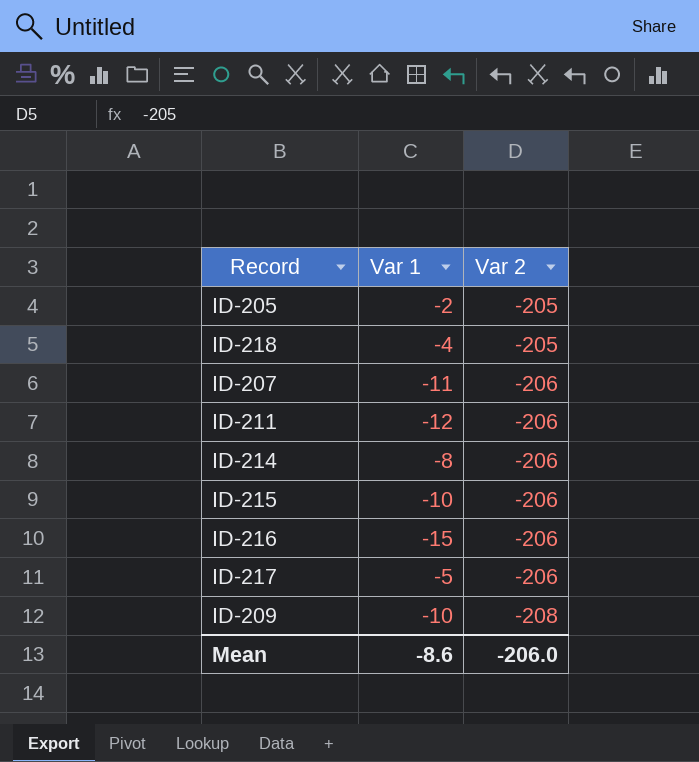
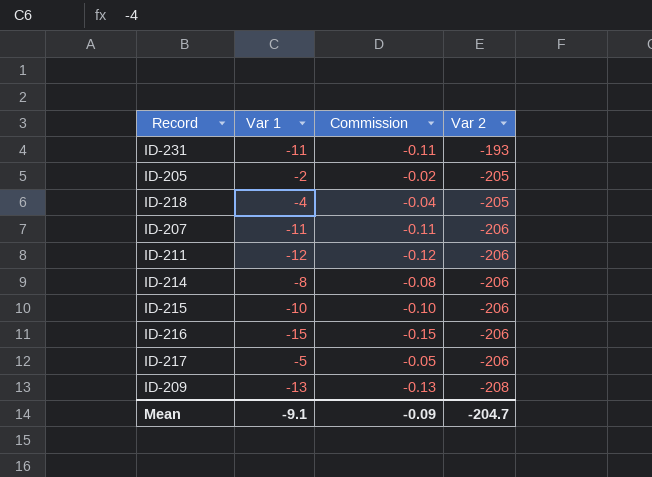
column Commission | formula: none -> [Var 1] * 0.01
row ID-231: none -> -11 | -0.11 | -193
ID-209 | Var 1: -10 -> -13
Mean | Var 1: -8.6 -> -9.1
Mean | Var 2: -206.0 -> -204.7

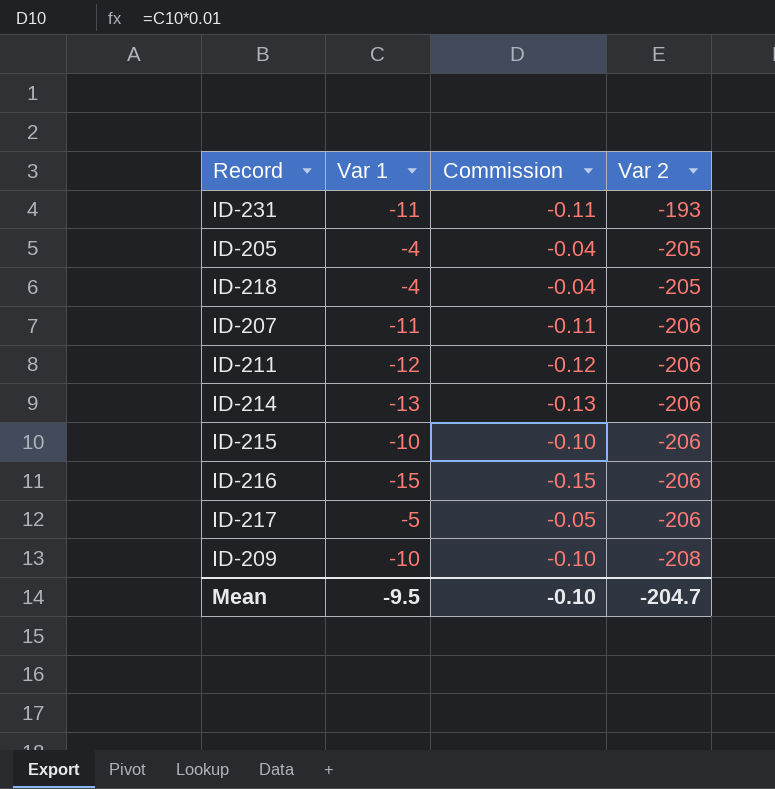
ID-205 | Var 1: -2 -> -4
ID-205 | Commission: -0.02 -> -0.04
ID-214 | Var 1: -8 -> -13
ID-214 | Commission: -0.08 -> -0.13
ID-209 | Var 1: -13 -> -10
ID-209 | Commission: -0.13 -> -0.10
Mean | Var 1: -9.1 -> -9.5
Mean | Commission: -0.09 -> -0.10

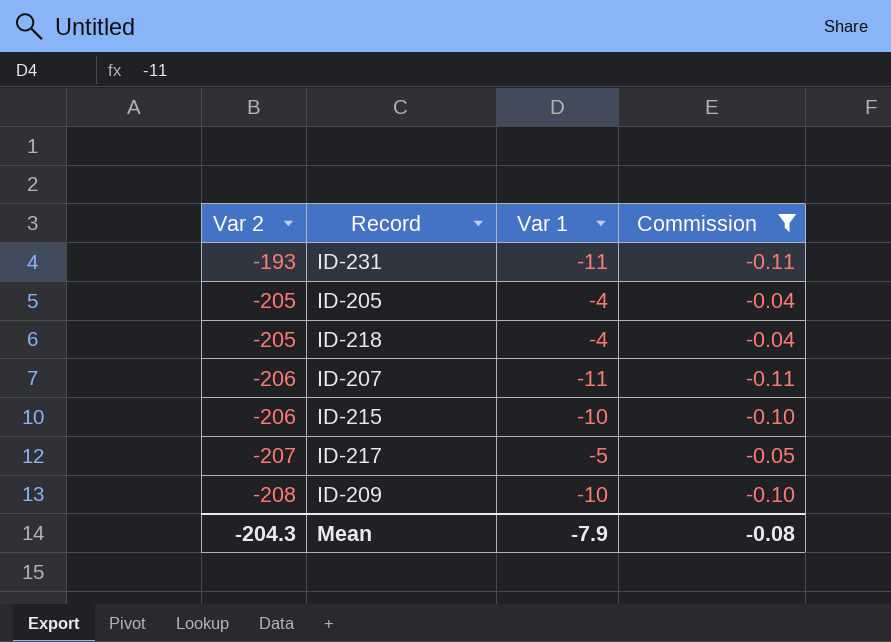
filter: none -> Commission >= -0.11
column Var 2 | position: 4 -> 1
ID-217 | Var 2: -206 -> -207
Mean | Var 2: -204.7 -> -204.3
Mean | Var 1: -9.5 -> -7.9
Mean | Commission: -0.10 -> -0.08

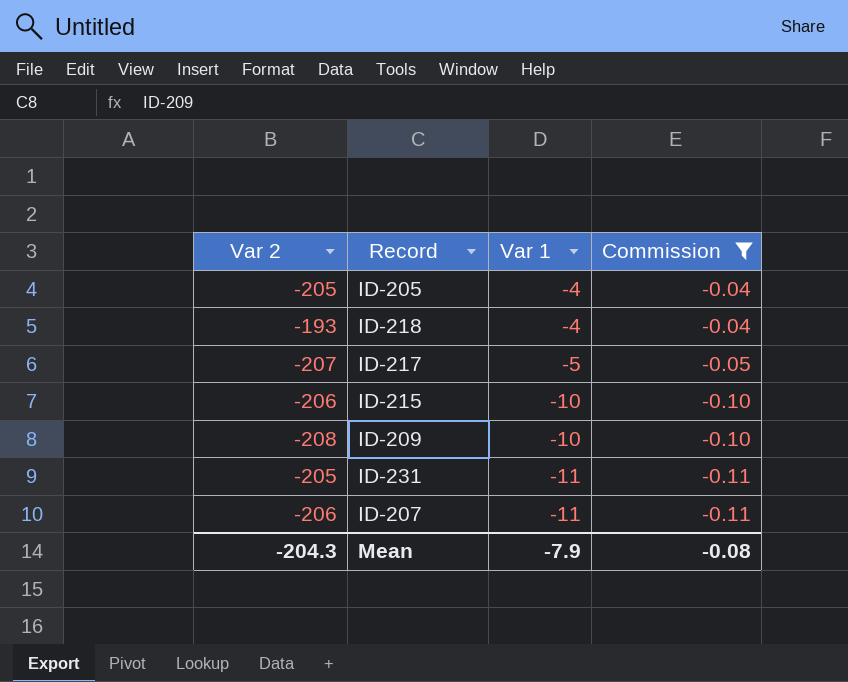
row order: Var 2 descending -> Var 1 descending
ID-218 | Var 2: -205 -> -193
ID-231 | Var 2: -193 -> -205

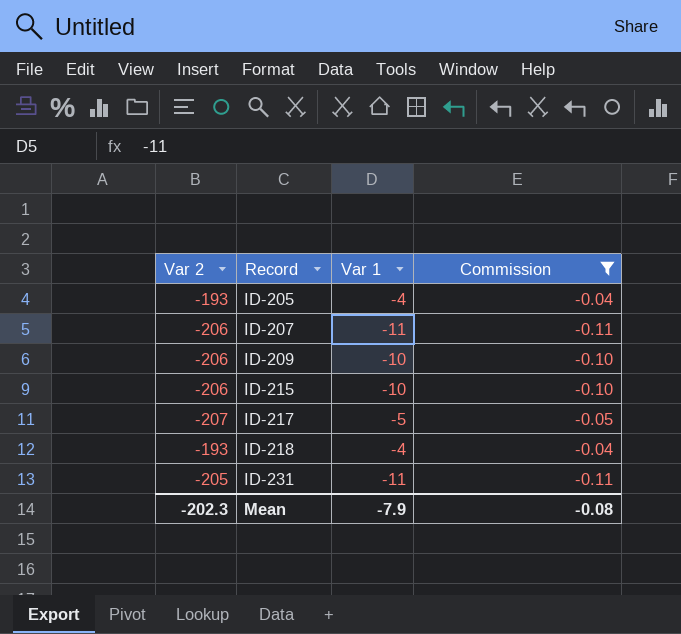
row order: Var 1 descending -> Record ascending
ID-205 | Var 2: -205 -> -193
ID-209 | Var 2: -208 -> -206
Mean | Var 2: -204.3 -> -202.3

